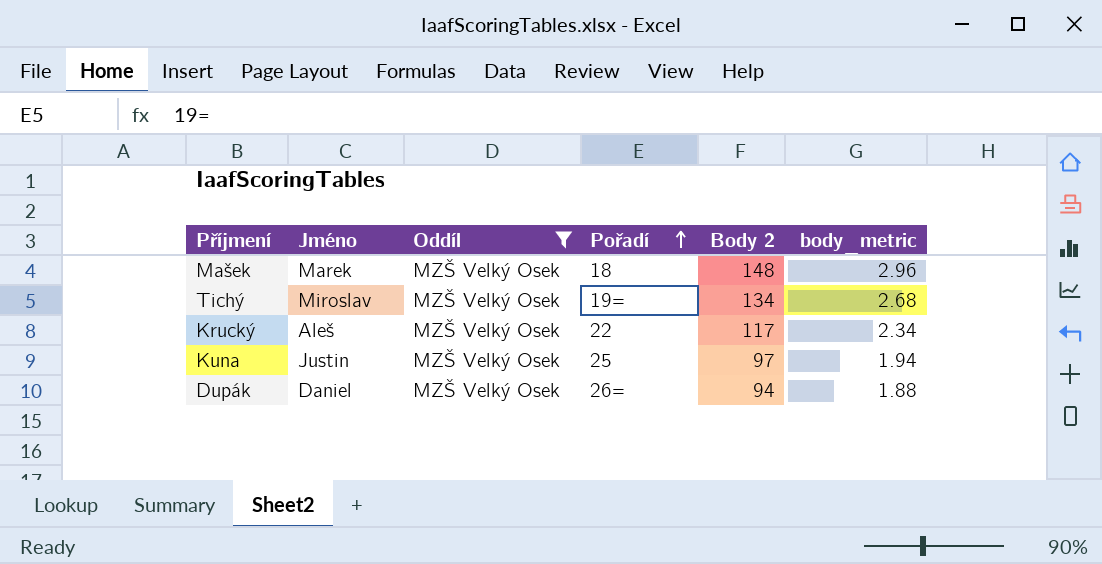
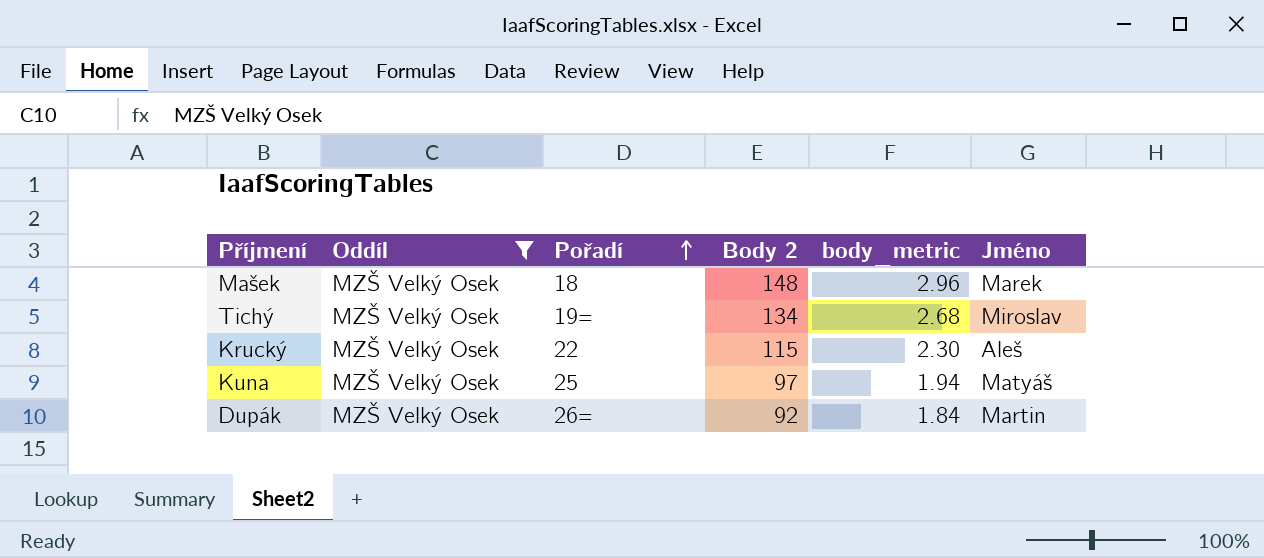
column Jméno | position: 2 -> 6
Krucký | Body 2: 117 -> 115
Krucký | body_metric: 2.34 -> 2.30
Kuna | Jméno: Justin -> Matyáš
Dupák | Body 2: 94 -> 92
Dupák | body_metric: 1.88 -> 1.84
Dupák | Jméno: Daniel -> Martin

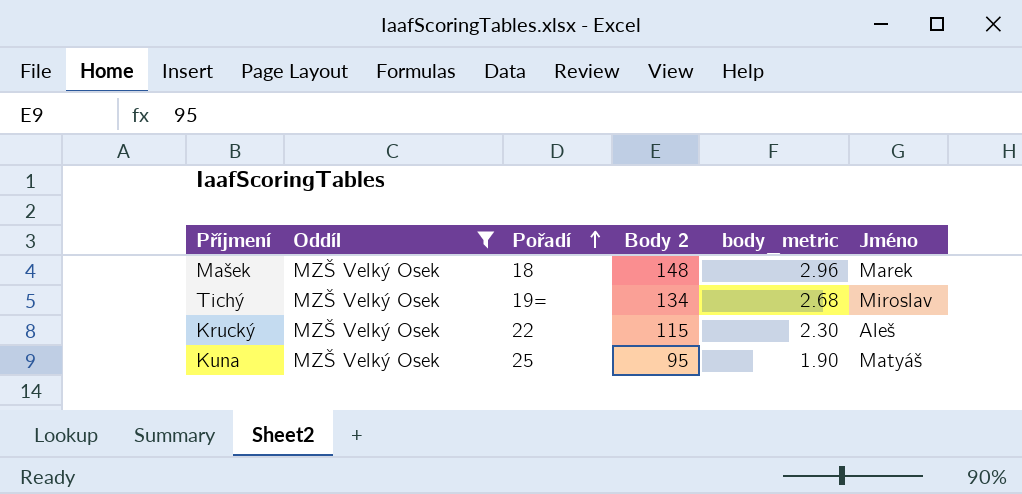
row Dupák: MZŠ Velký Osek | 26= | 92 | 1.84 | Martin -> none
Kuna | Body 2: 97 -> 95
Kuna | body_metric: 1.94 -> 1.90

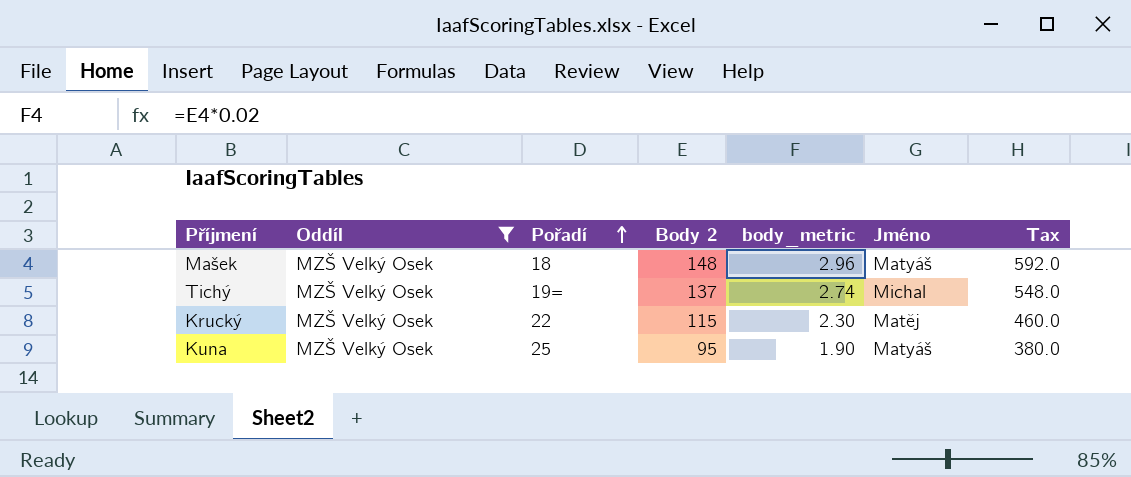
column Tax | formula: none -> [Body 2] * 4
Mašek | Jméno: Marek -> Matyáš
Tichý | Body 2: 134 -> 137
Tichý | body_metric: 2.68 -> 2.74
Tichý | Jméno: Miroslav -> Michal
Krucký | Jméno: Aleš -> Matěj

